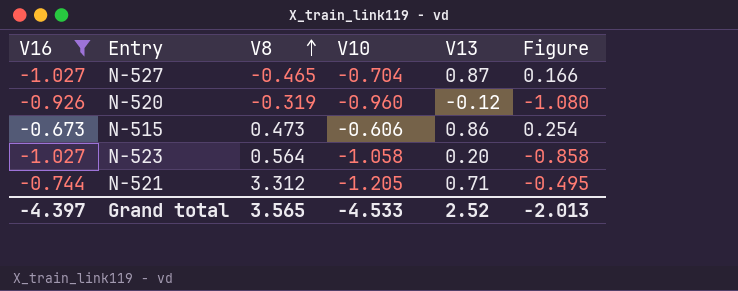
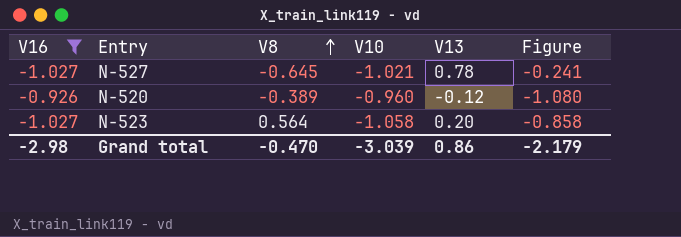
row N-515: -0.673 | 0.473 | -0.606 | 0.86 | 0.254 -> none
row N-521: -0.744 | 3.312 | -1.205 | 0.71 | -0.495 -> none
N-527 | V8: -0.465 -> -0.645
N-527 | V10: -0.704 -> -1.021
N-527 | V13: 0.87 -> 0.78
N-527 | Figure: 0.166 -> -0.241
N-520 | V8: -0.319 -> -0.389
Grand total | V16: -4.397 -> -2.98
Grand total | V8: 3.565 -> -0.470
Grand total | V10: -4.533 -> -3.039
Grand total | V13: 2.52 -> 0.86
Grand total | Figure: -2.013 -> -2.179

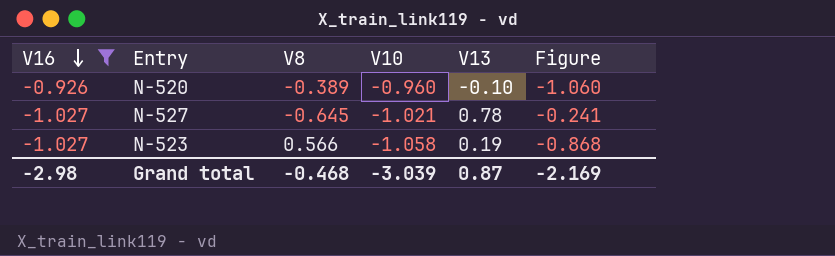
row order: V8 ascending -> V16 descending
N-520 | V13: -0.12 -> -0.10
N-520 | Figure: -1.080 -> -1.060
N-523 | V8: 0.564 -> 0.566
N-523 | V13: 0.20 -> 0.19
N-523 | Figure: -0.858 -> -0.868
Grand total | V8: -0.470 -> -0.468
Grand total | V13: 0.86 -> 0.87
Grand total | Figure: -2.179 -> -2.169

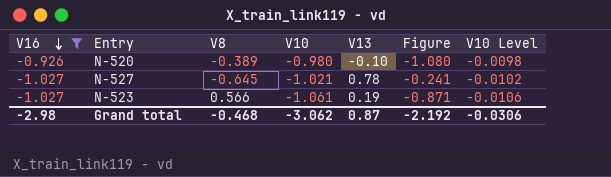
column V10 Level | formula: none -> [V10] * 0.01
N-520 | V10: -0.960 -> -0.980
N-520 | Figure: -1.060 -> -1.080
N-523 | V10: -1.058 -> -1.061
N-523 | Figure: -0.868 -> -0.871
Grand total | V10: -3.039 -> -3.062
Grand total | Figure: -2.169 -> -2.192

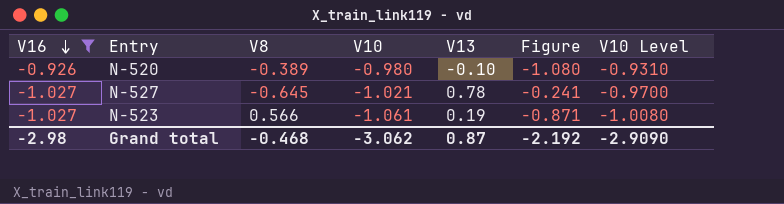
column V10 Level | formula: [V10] * 0.01 -> [V10] * 0.95
Grand total | V10 Level: -0.0306 -> -2.9090

